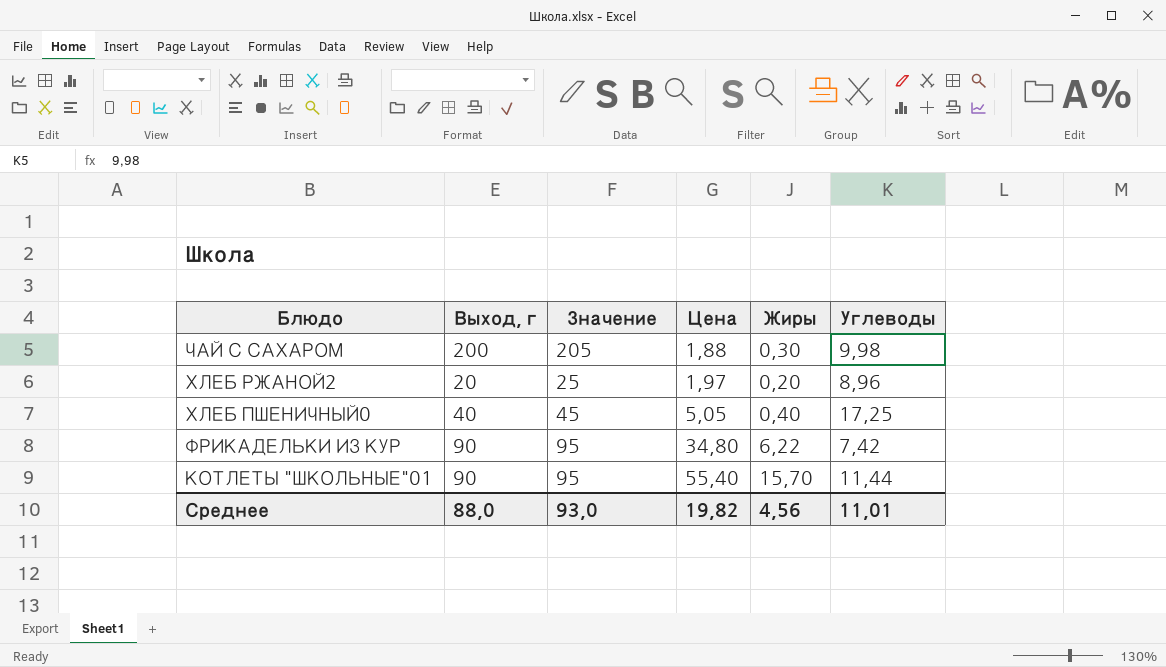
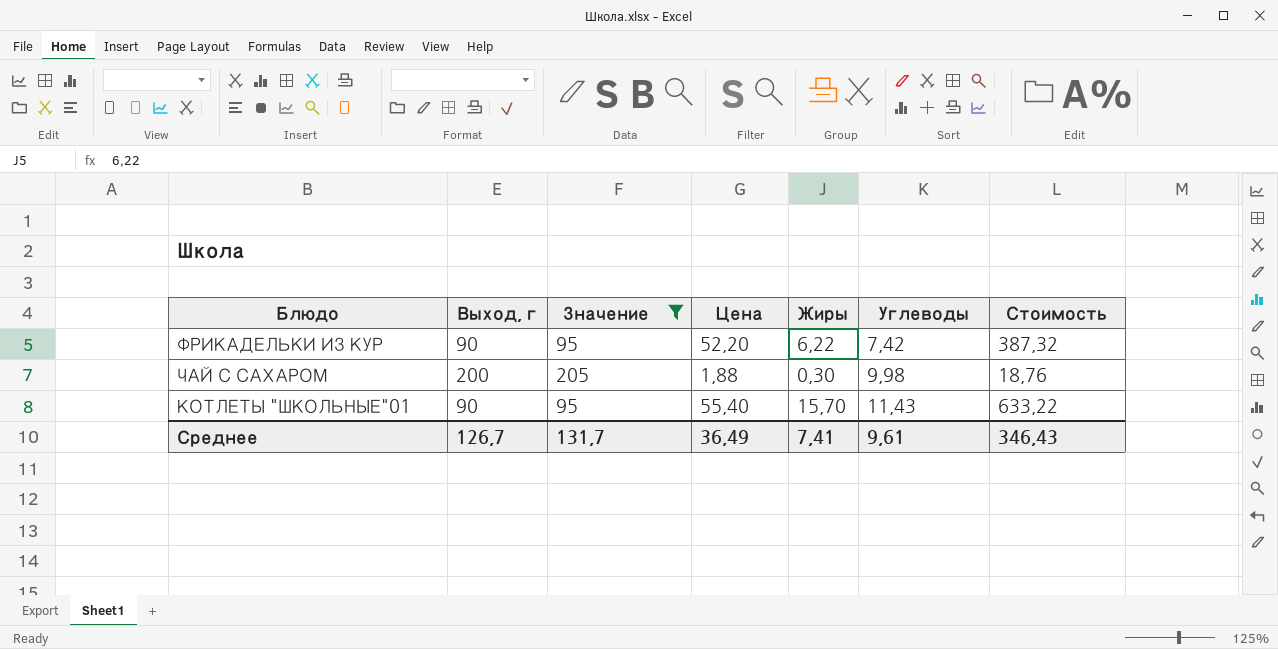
filter: none -> Значение >= 95
row order: Блюдо descending -> Углеводы ascending
column Стоимость | formula: none -> [Цена] * [Углеводы]
ФРИКАДЕЛЬКИ ИЗ КУР | Цена: 34,80 -> 52,20
КОТЛЕТЫ "ШКОЛЬНЫЕ"01 | Углеводы: 11,44 -> 11,43
Среднее | Выход, г: 88,0 -> 126,7
Среднее | Значение: 93,0 -> 131,7
Среднее | Цена: 19,82 -> 36,49
Среднее | Жиры: 4,56 -> 7,41
Среднее | Углеводы: 11,01 -> 9,61

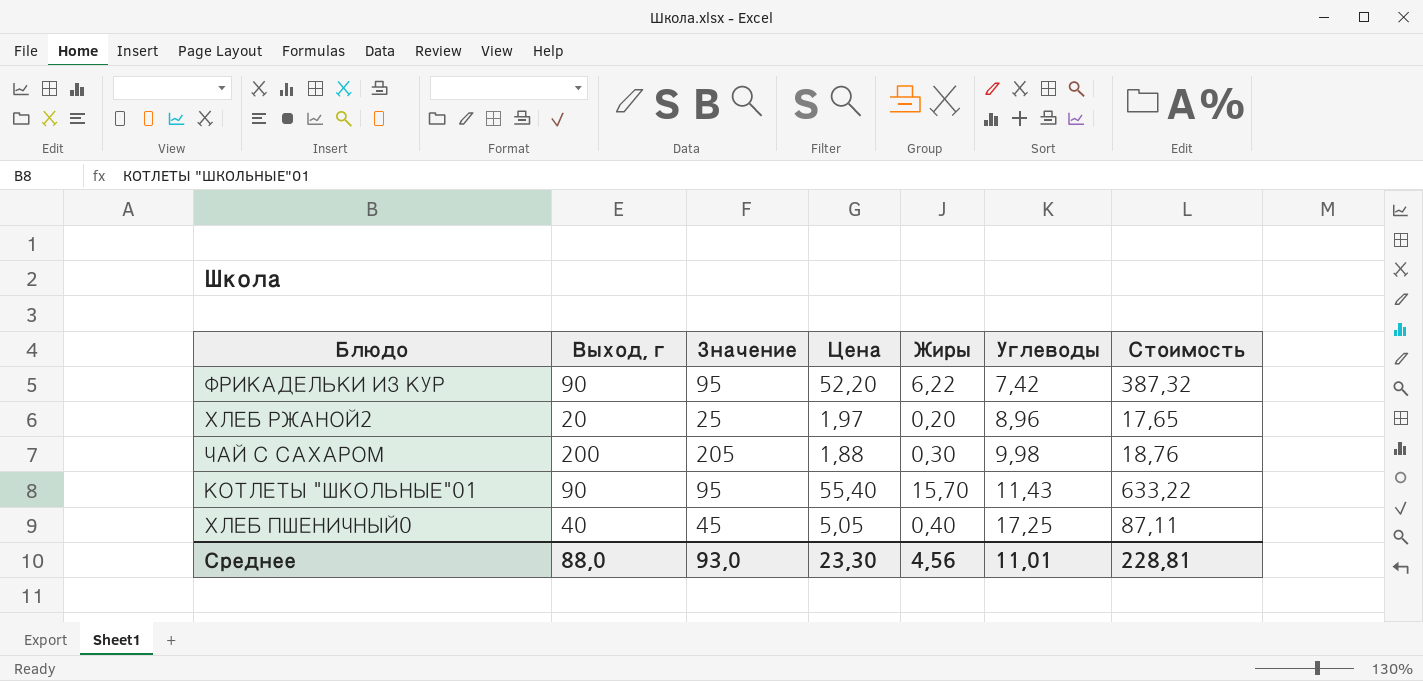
filter: Значение >= 95 -> none
Среднее | Выход, г: 126,7 -> 88,0
Среднее | Значение: 131,7 -> 93,0
Среднее | Цена: 36,49 -> 23,30
Среднее | Жиры: 7,41 -> 4,56
Среднее | Углеводы: 9,61 -> 11,01
Среднее | Стоимость: 346,43 -> 228,81

